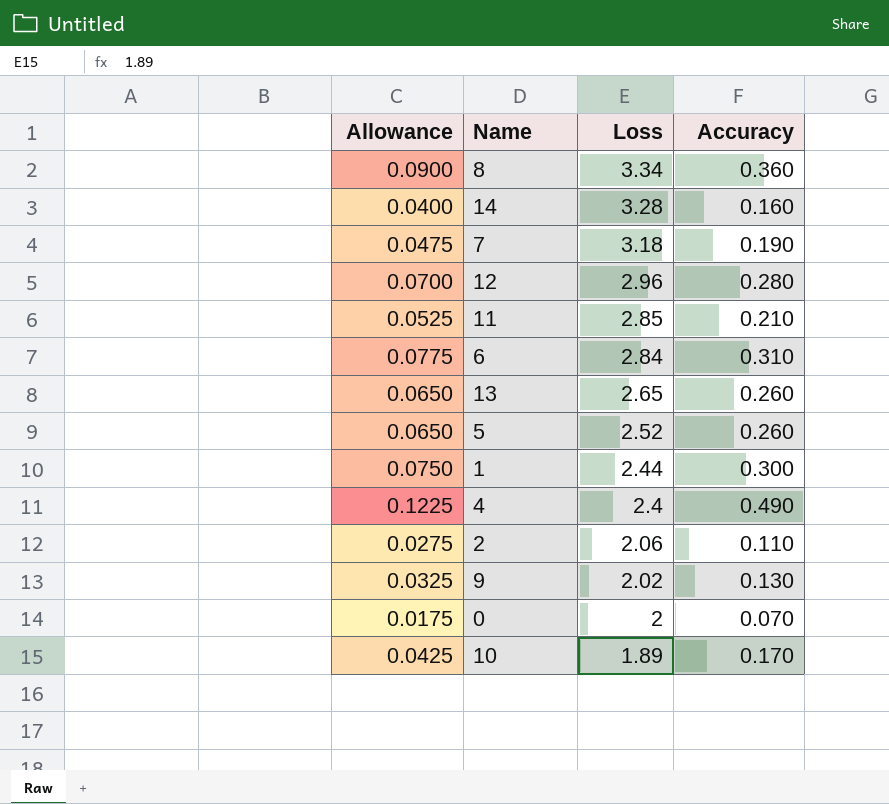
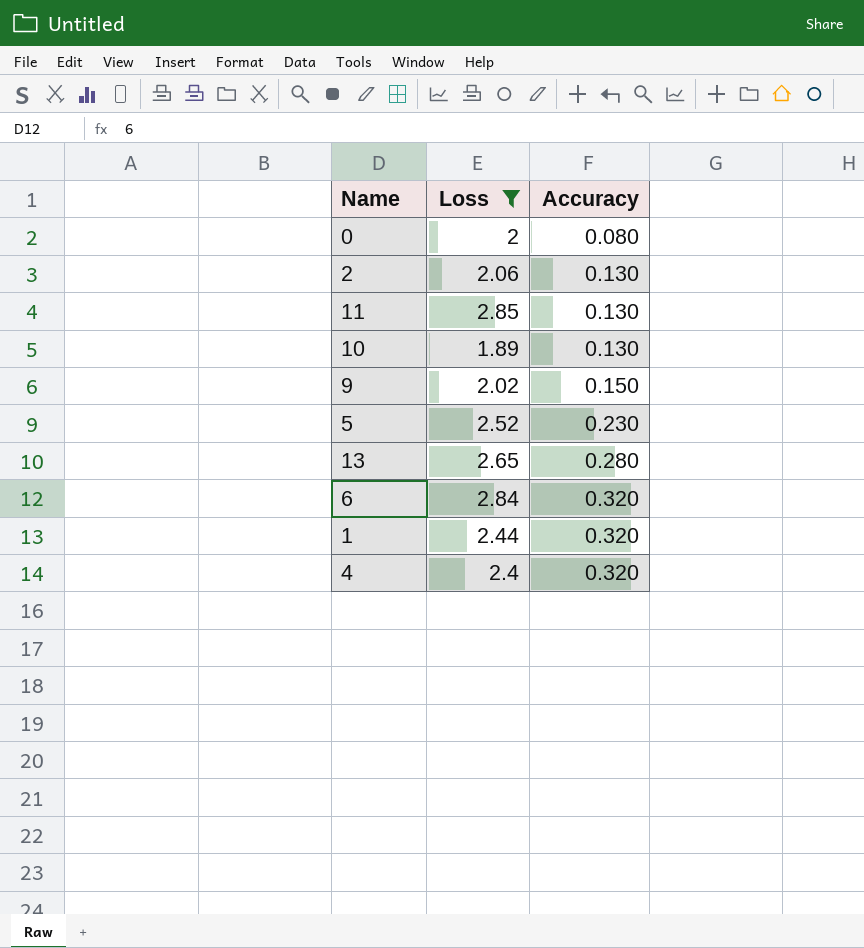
filter: none -> Loss <= 2.85
row order: Loss descending -> Accuracy ascending
column Allowance | formula: [Accuracy] * 0.25 -> none
0 | Accuracy: 0.070 -> 0.080
2 | Accuracy: 0.110 -> 0.130
11 | Accuracy: 0.210 -> 0.130
10 | Accuracy: 0.170 -> 0.130
9 | Accuracy: 0.130 -> 0.150
5 | Accuracy: 0.260 -> 0.230
13 | Accuracy: 0.260 -> 0.280
6 | Accuracy: 0.310 -> 0.320
1 | Accuracy: 0.300 -> 0.320
4 | Accuracy: 0.490 -> 0.320

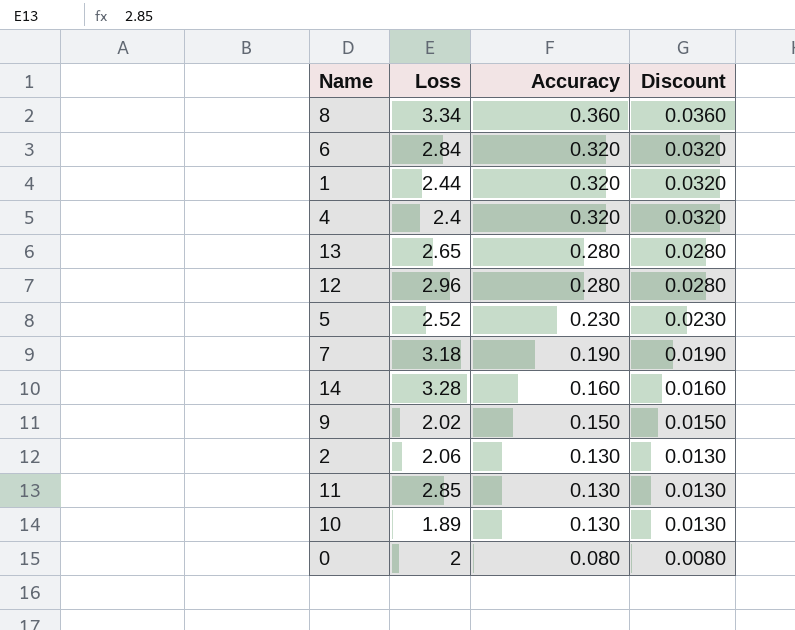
filter: Loss <= 2.85 -> none
row order: Accuracy ascending -> Accuracy descending
column Discount | formula: none -> [Accuracy] * 0.1

